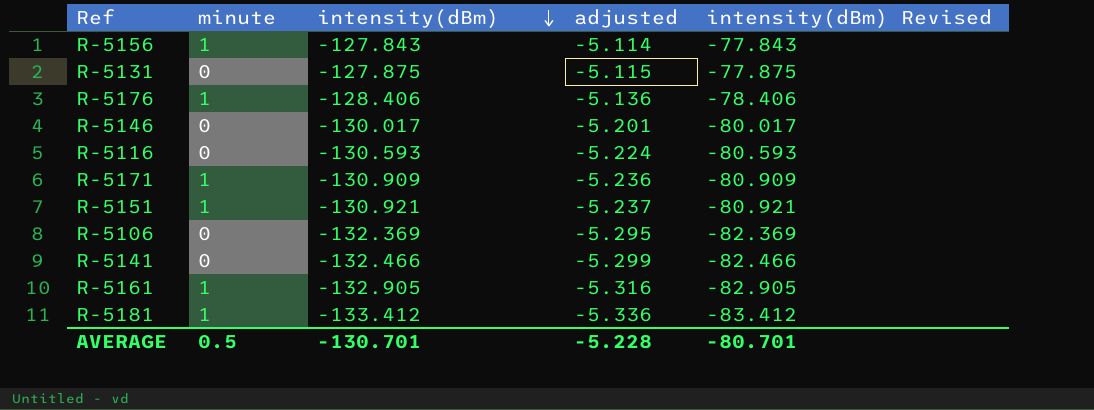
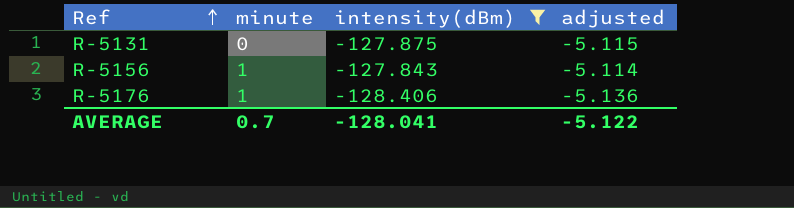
filter: none -> intensity(dBm) >= -128.406
row order: intensity(dBm) descending -> Ref ascending
column intensity(dBm) Revised | formula: [intensity(dBm)] + 50 -> none
AVERAGE | minute: 0.5 -> 0.7
AVERAGE | intensity(dBm): -130.701 -> -128.041
AVERAGE | adjusted: -5.228 -> -5.122

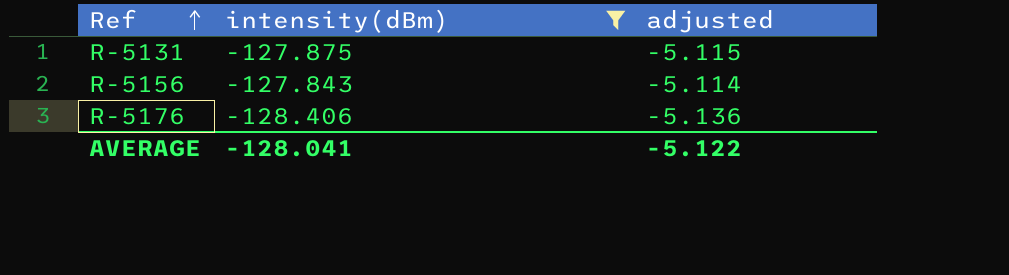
column minute | position: 2 -> none

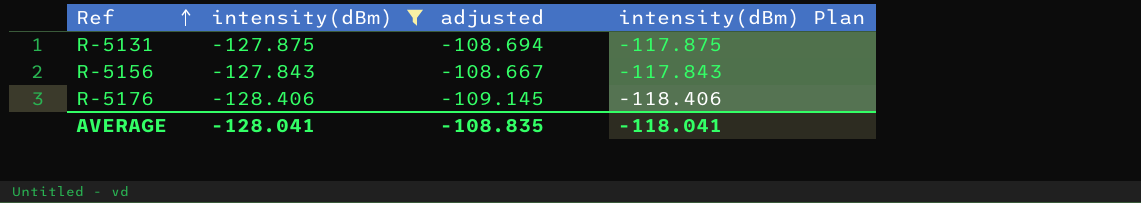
column adjusted | formula: [intensity(dBm)] * 0.04 -> [intensity(dBm)] * 0.85
column intensity(dBm) Plan | formula: none -> [intensity(dBm)] + 10
AVERAGE | adjusted: -5.122 -> -108.835

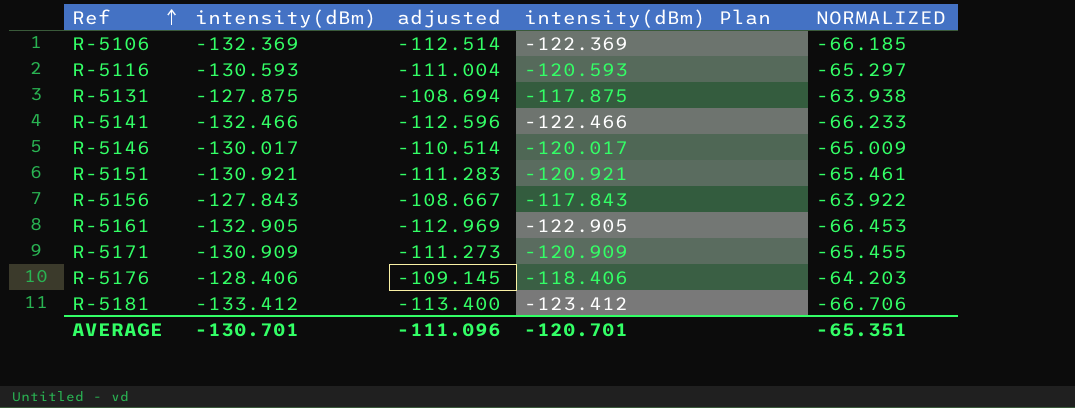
filter: intensity(dBm) >= -128.406 -> none
column NORMALIZED | formula: none -> [intensity(dBm)] * 0.5
AVERAGE | intensity(dBm): -128.041 -> -130.701
AVERAGE | adjusted: -108.835 -> -111.096
AVERAGE | intensity(dBm) Plan: -118.041 -> -120.701

